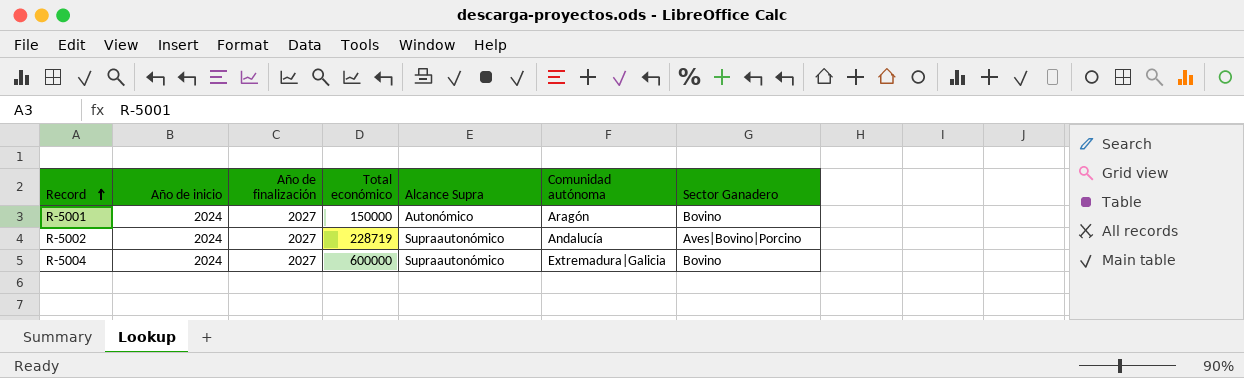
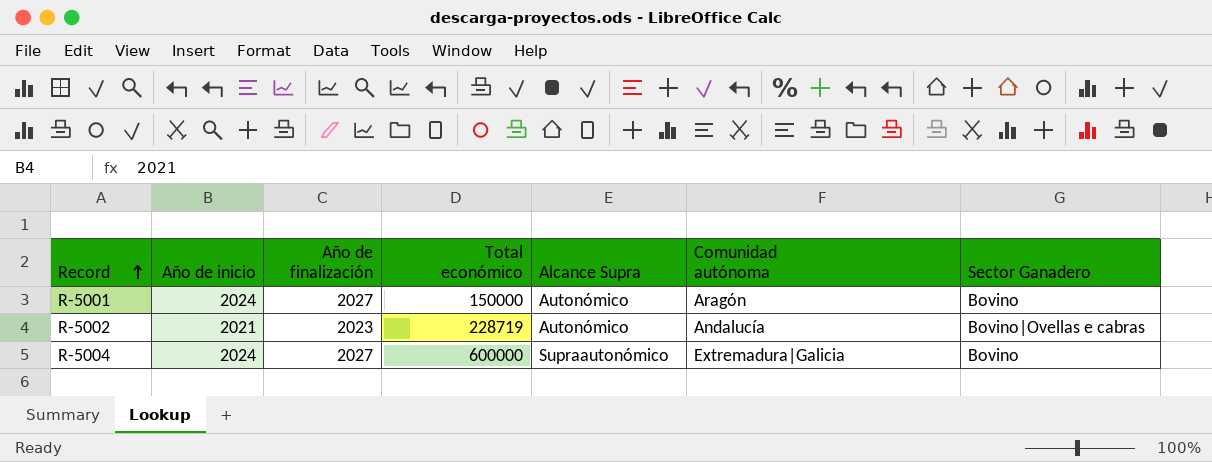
R-5002 | Año de inicio: 2024 -> 2021
R-5002 | Año de finalización: 2027 -> 2023
R-5002 | Alcance Supra: Supraautonómico -> Autonómico
R-5002 | Sector Ganadero: Aves|Bovino|Porcino -> Bovino|Ovellas e cabras

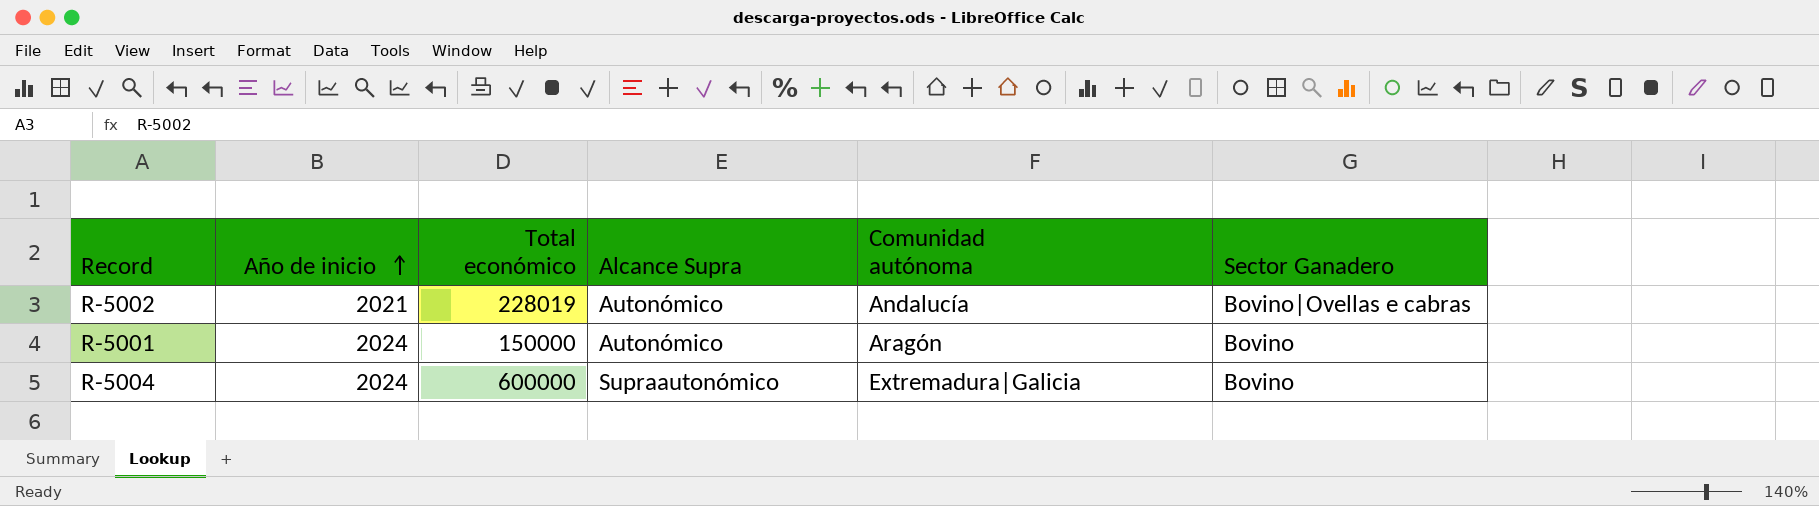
row order: Record ascending -> Año de inicio ascending
column Año de finalización | position: 3 -> none
R-5002 | Total económico: 228719 -> 228019

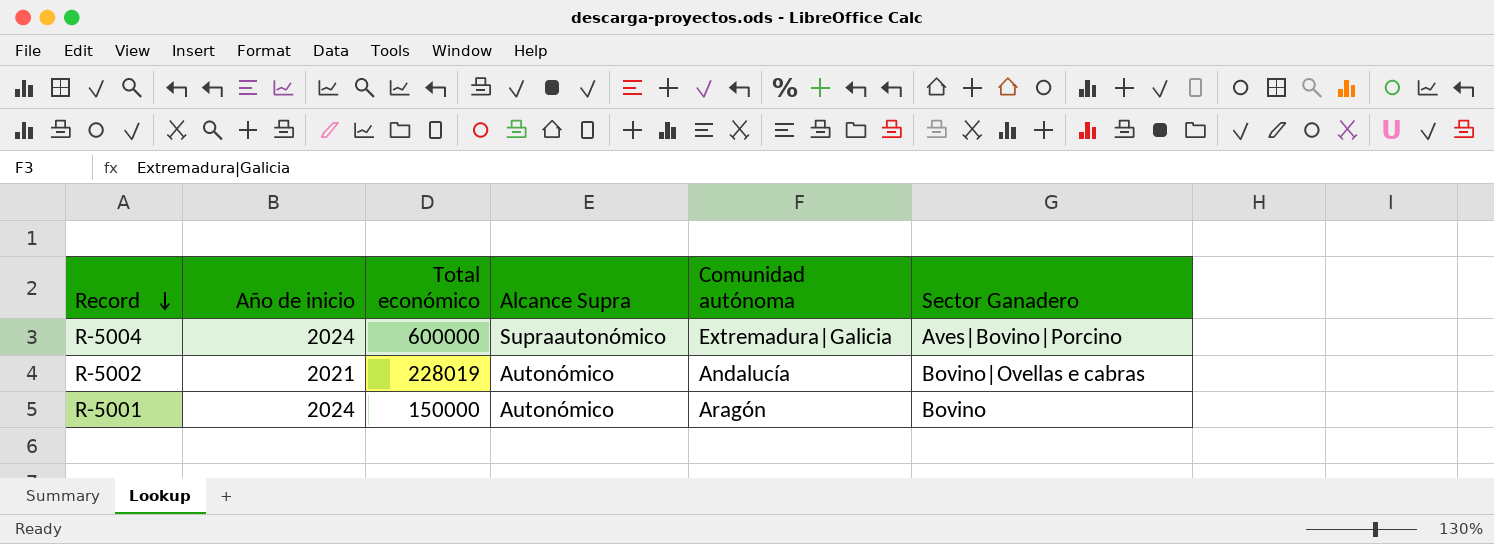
row order: Año de inicio ascending -> Record descending
R-5004 | Sector Ganadero: Bovino -> Aves|Bovino|Porcino

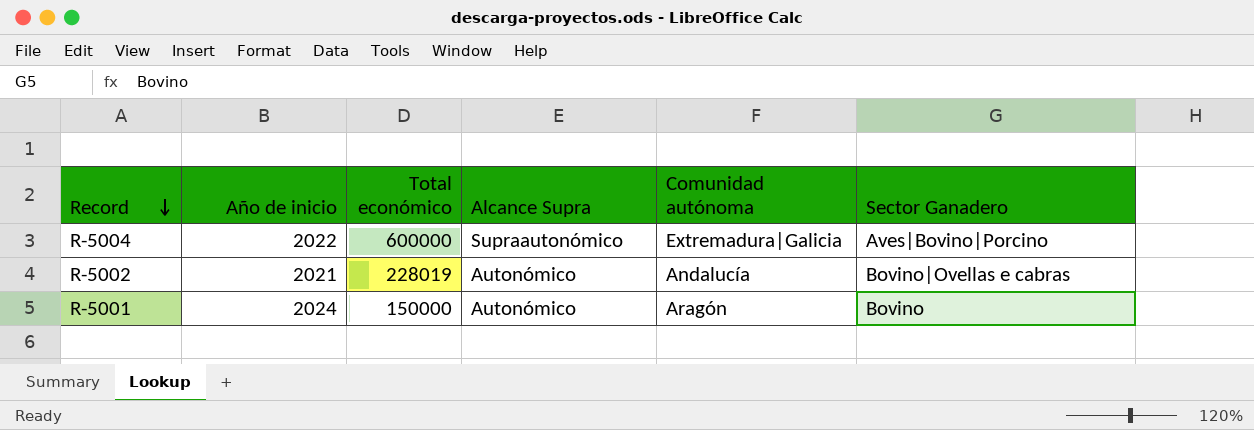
R-5004 | Año de inicio: 2024 -> 2022

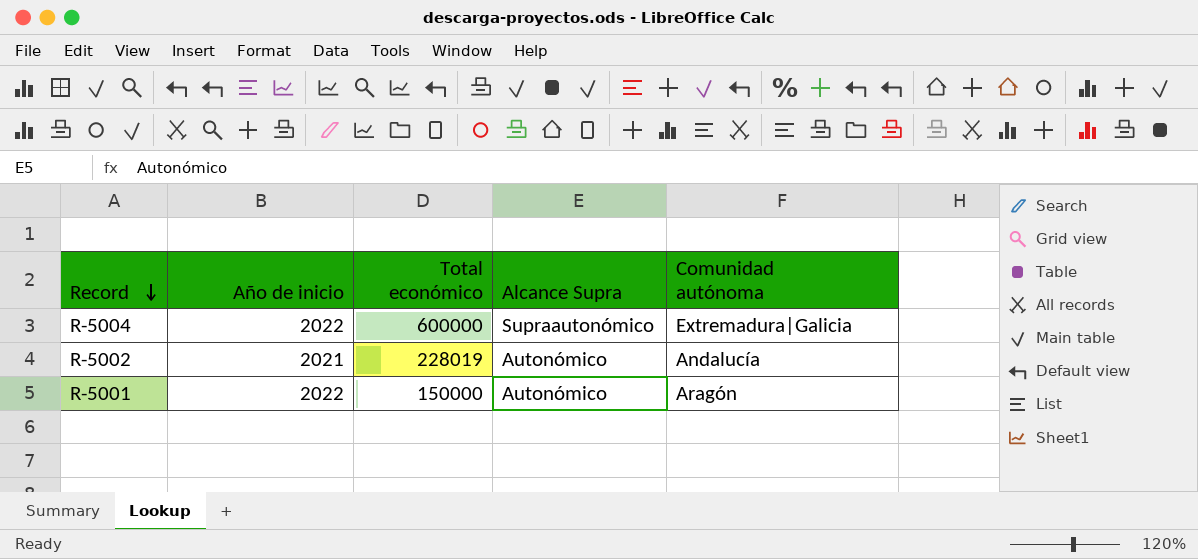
column Sector Ganadero | position: 6 -> none
R-5001 | Año de inicio: 2024 -> 2022

